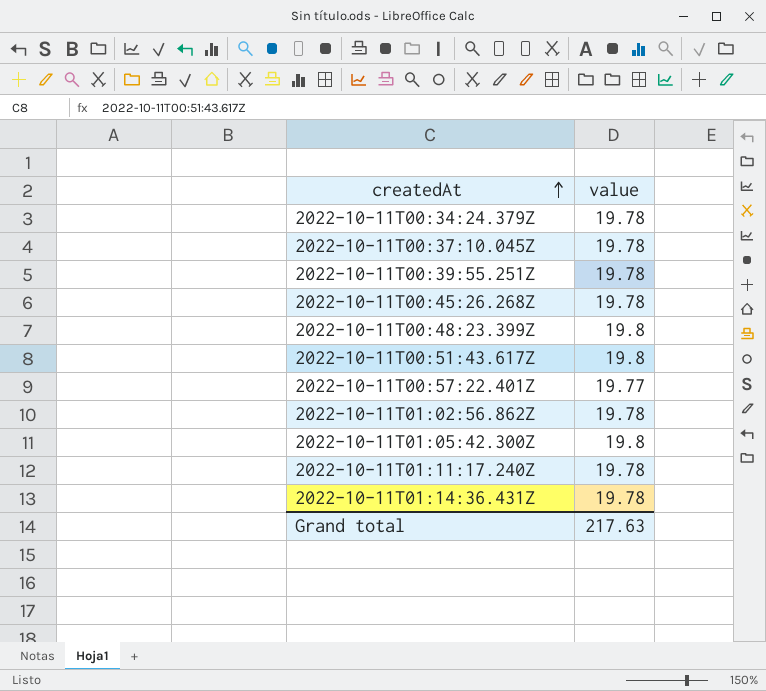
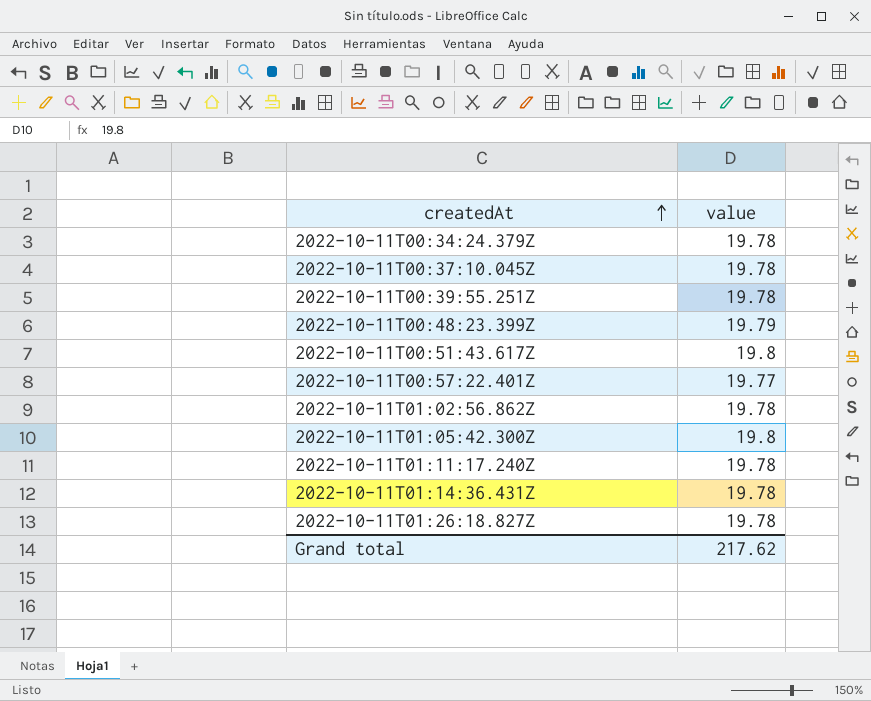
row 2022-10-11T00:45:26.268Z: 19.78 -> none
2022-10-11T00:48:23.399Z | value: 19.8 -> 19.79
row 2022-10-11T01:26:18.827Z: none -> 19.78
Grand total | value: 217.63 -> 217.62

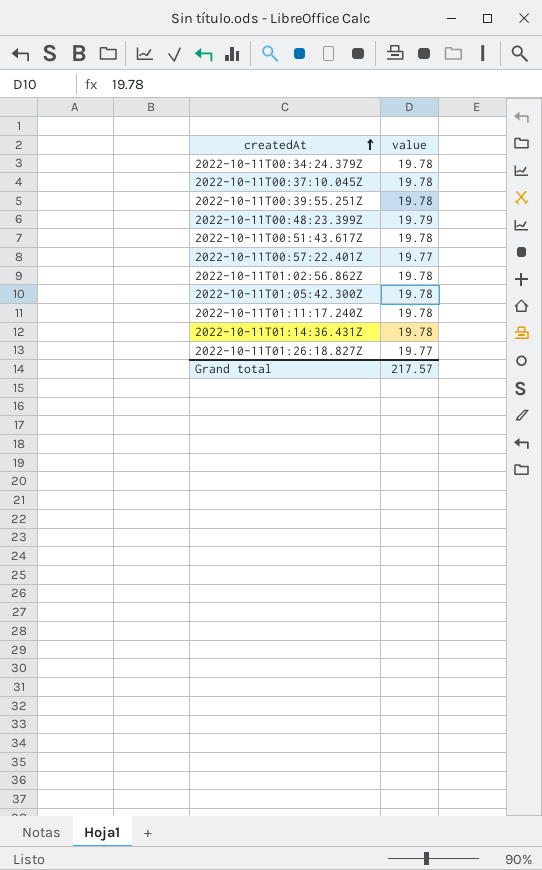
2022-10-11T00:51:43.617Z | value: 19.8 -> 19.78
2022-10-11T01:05:42.300Z | value: 19.8 -> 19.78
2022-10-11T01:26:18.827Z | value: 19.78 -> 19.77
Grand total | value: 217.62 -> 217.57

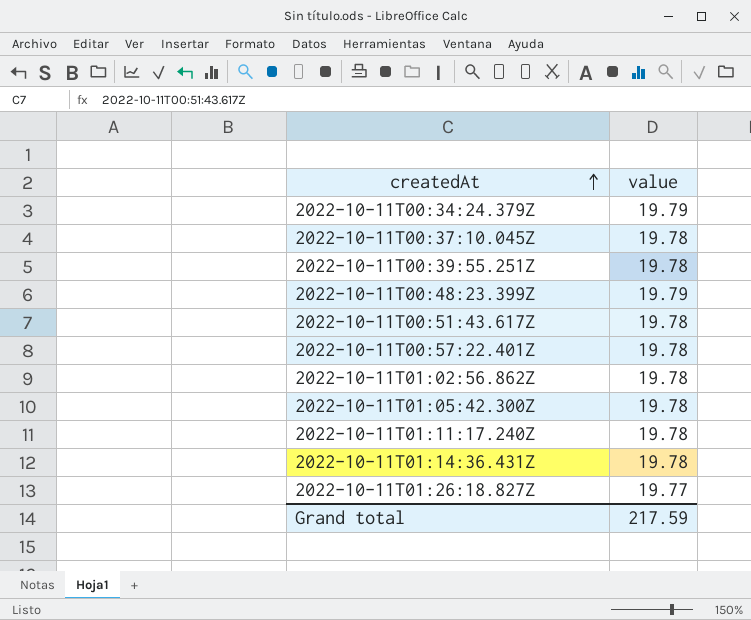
2022-10-11T00:34:24.379Z | value: 19.78 -> 19.79
2022-10-11T00:57:22.401Z | value: 19.77 -> 19.78
Grand total | value: 217.57 -> 217.59

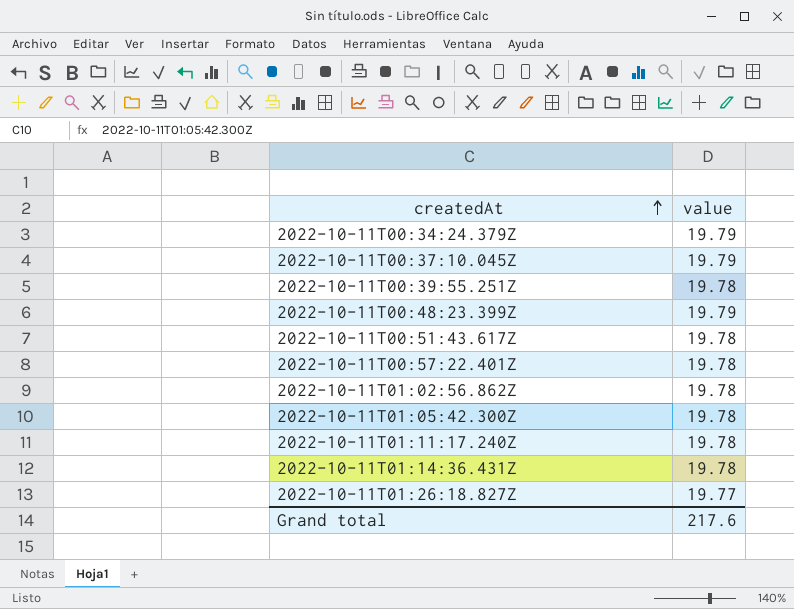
2022-10-11T00:37:10.045Z | value: 19.78 -> 19.79
Grand total | value: 217.59 -> 217.6

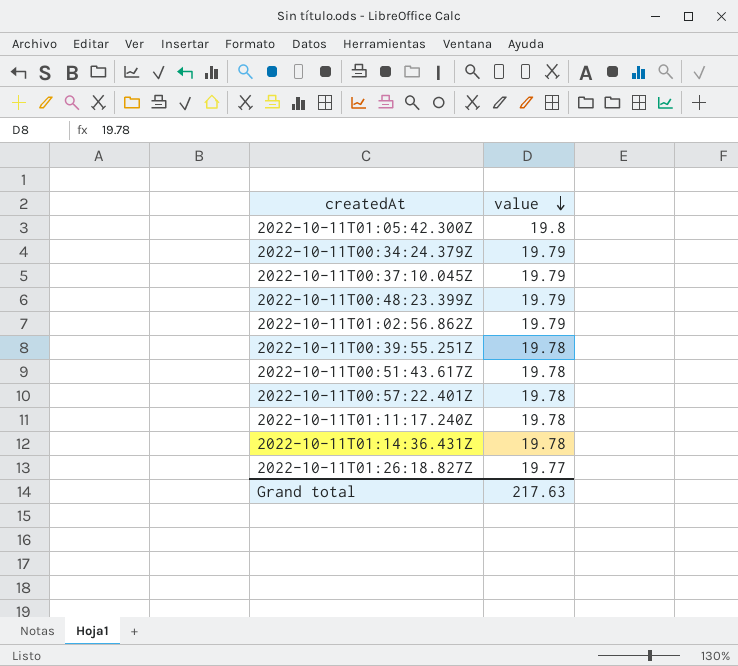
row order: createdAt ascending -> value descending
2022-10-11T01:05:42.300Z | value: 19.78 -> 19.8
2022-10-11T01:02:56.862Z | value: 19.78 -> 19.79
Grand total | value: 217.6 -> 217.63

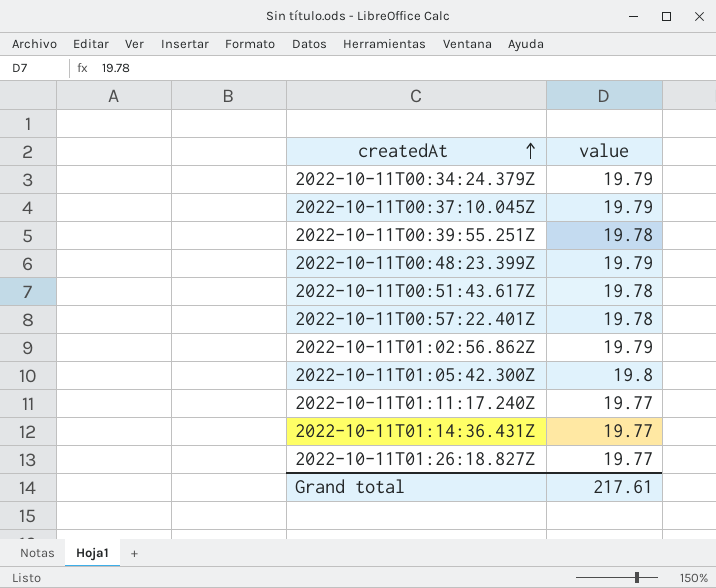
row order: value descending -> createdAt ascending
2022-10-11T01:11:17.240Z | value: 19.78 -> 19.77
2022-10-11T01:14:36.431Z | value: 19.78 -> 19.77
Grand total | value: 217.63 -> 217.61

